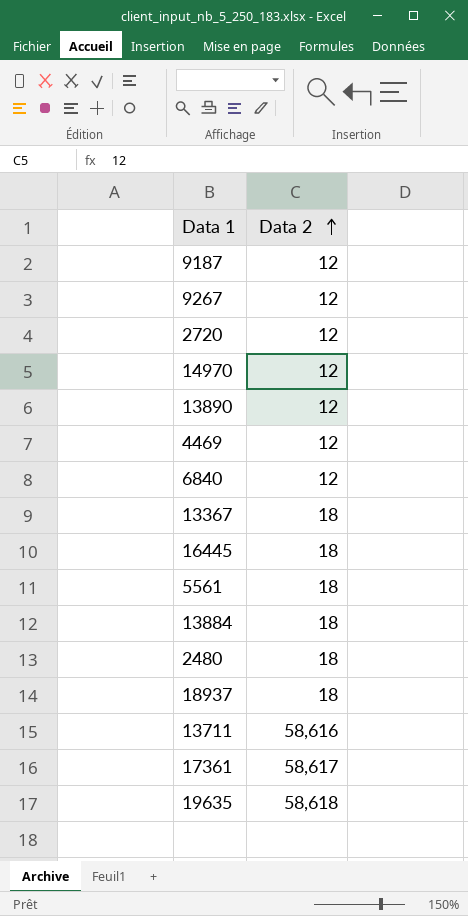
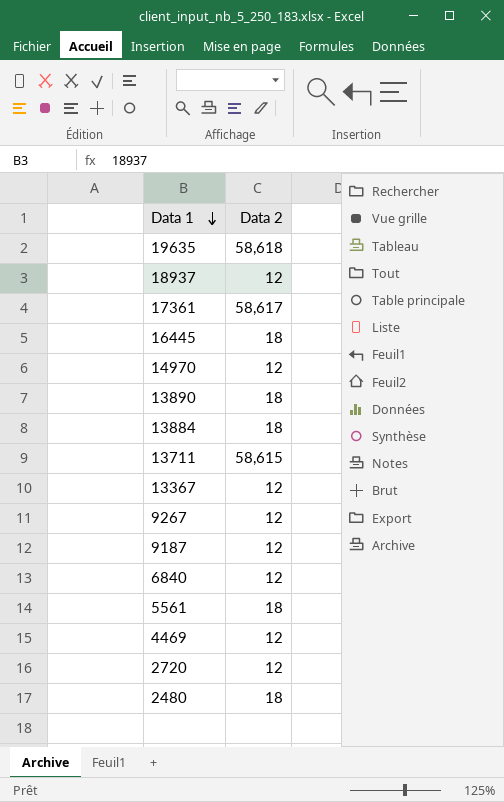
row order: Data 2 ascending -> Data 1 descending
18937 | Data 2: 18 -> 12
13890 | Data 2: 12 -> 18
13711 | Data 2: 58,616 -> 58,615
13367 | Data 2: 18 -> 12

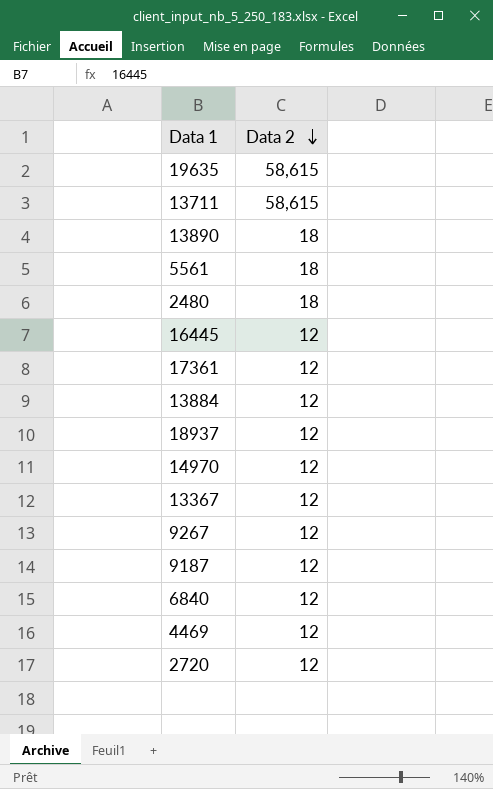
row order: Data 1 descending -> Data 2 descending
19635 | Data 2: 58,618 -> 58,615
16445 | Data 2: 18 -> 12
17361 | Data 2: 58,617 -> 12
13884 | Data 2: 18 -> 12

